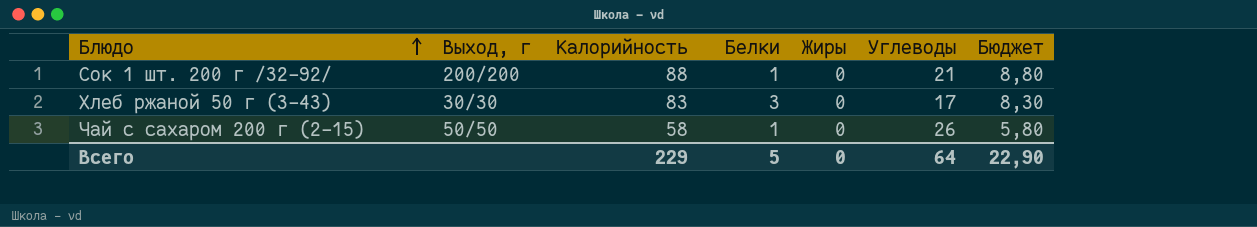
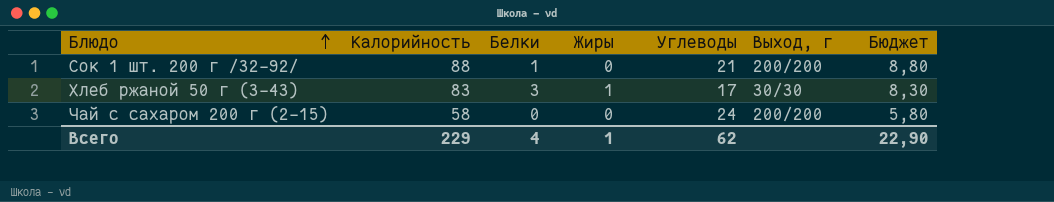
column Выход, г | position: 2 -> 6
Хлеб ржаной 50 г (3-43) | Жиры: 0 -> 1
Чай с сахаром 200 г (2-15) | Белки: 1 -> 0
Чай с сахаром 200 г (2-15) | Углеводы: 26 -> 24
Чай с сахаром 200 г (2-15) | Выход, г: 50/50 -> 200/200
Всего | Белки: 5 -> 4
Всего | Жиры: 0 -> 1
Всего | Углеводы: 64 -> 62

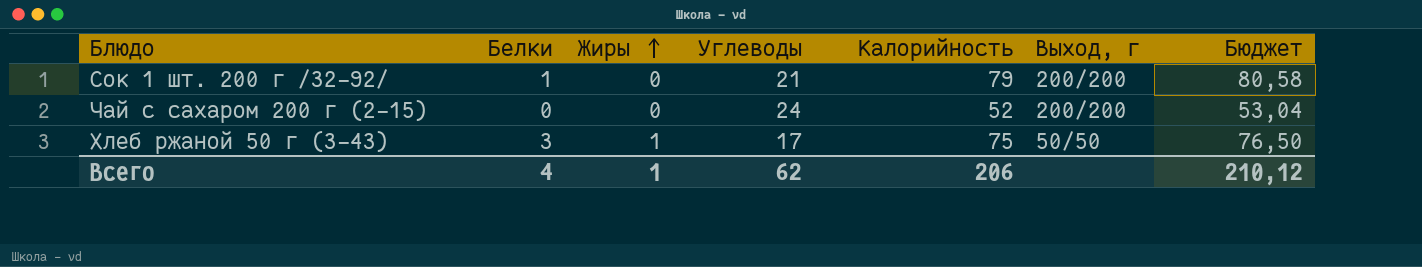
row order: Блюдо ascending -> Жиры ascending
column Калорийность | position: 2 -> 5
column Бюджет | formula: [Калорийность] * 0,1 -> [Калорийность] * 1,02
Сок 1 шт. 200 г /32-92/ | Калорийность: 88 -> 79
Чай с сахаром 200 г (2-15) | Калорийность: 58 -> 52
Хлеб ржаной 50 г (3-43) | Калорийность: 83 -> 75
Хлеб ржаной 50 г (3-43) | Выход, г: 30/30 -> 50/50
Всего | Калорийность: 229 -> 206
Всего | Бюджет: 22,90 -> 210,12

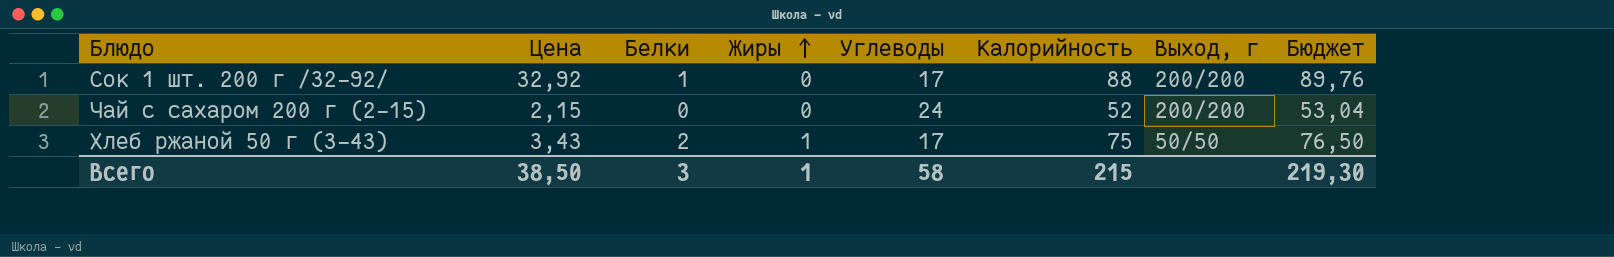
column Цена | position: none -> 2
Сок 1 шт. 200 г /32-92/ | Углеводы: 21 -> 17
Сок 1 шт. 200 г /32-92/ | Калорийность: 79 -> 88
Сок 1 шт. 200 г /32-92/ | Бюджет: 80,58 -> 89,76
Хлеб ржаной 50 г (3-43) | Белки: 3 -> 2
Всего | Белки: 4 -> 3
Всего | Углеводы: 62 -> 58
Всего | Калорийность: 206 -> 215
Всего | Бюджет: 210,12 -> 219,30

